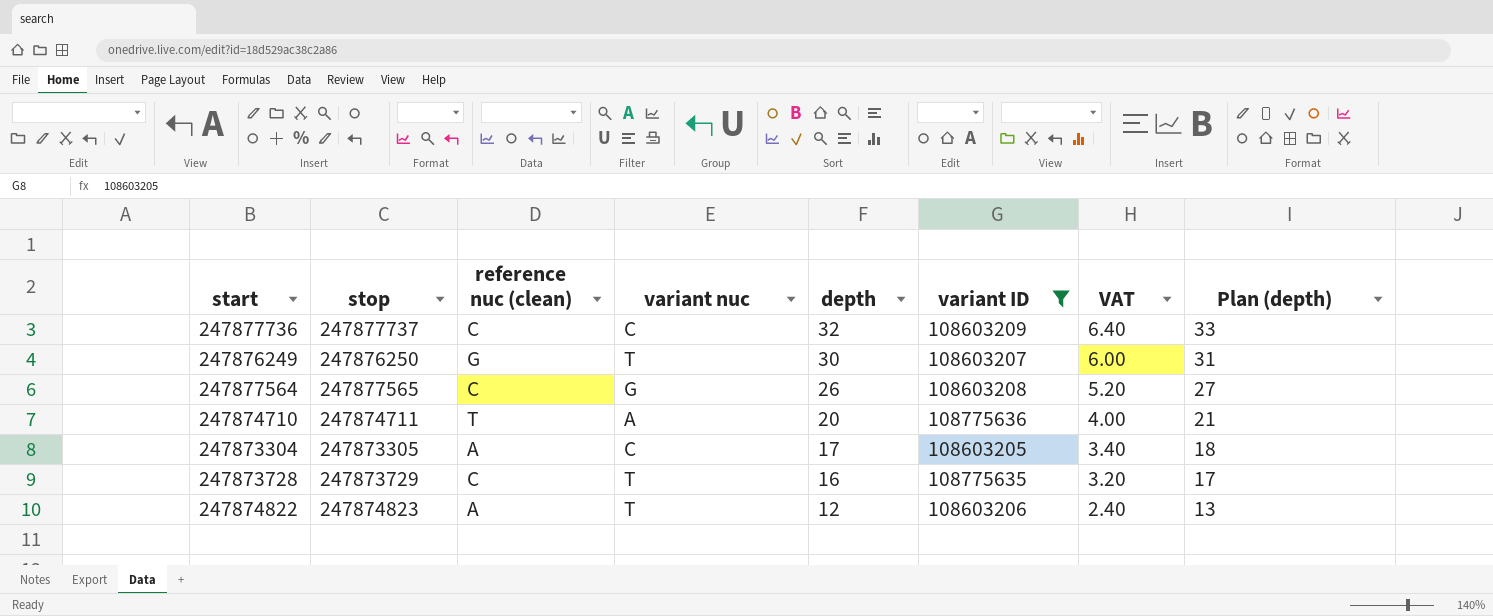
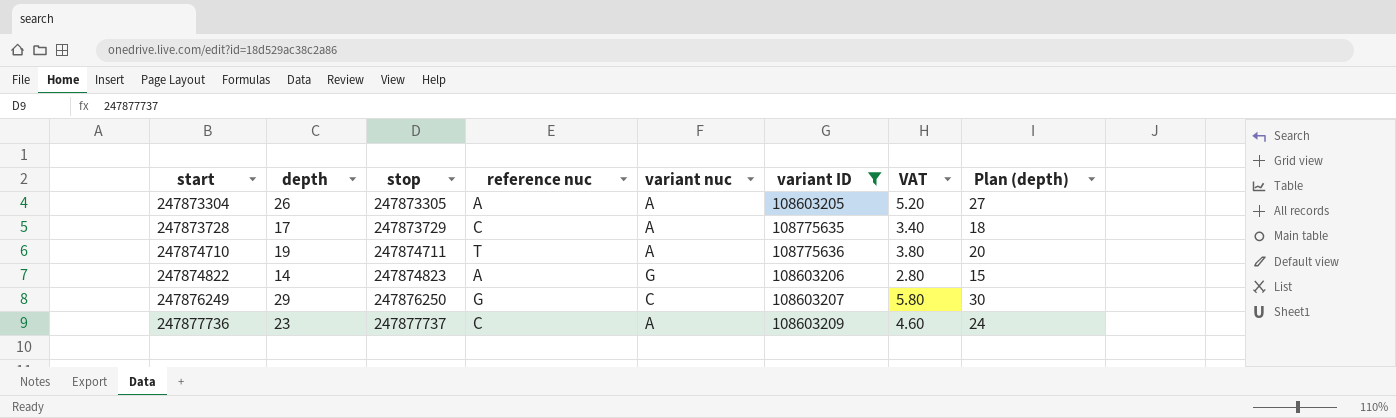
row order: depth descending -> start ascending
column depth | position: 5 -> 2
column name: reference nuc (clean) -> reference nuc
row 247877564: 247877565 | C | G | 26 | 108603208 | 5.20 | 27 -> none
247873304 | depth: 17 -> 26
247873304 | variant nuc: C -> A
247873304 | VAT: 3.40 -> 5.20
247873304 | Plan (depth): 18 -> 27
247873728 | depth: 16 -> 17
247873728 | variant nuc: T -> A
247873728 | VAT: 3.20 -> 3.40
247873728 | Plan (depth): 17 -> 18
247874710 | depth: 20 -> 19
247874710 | VAT: 4.00 -> 3.80
247874710 | Plan (depth): 21 -> 20
247874822 | depth: 12 -> 14
247874822 | variant nuc: T -> G
247874822 | VAT: 2.40 -> 2.80
247874822 | Plan (depth): 13 -> 15
247876249 | depth: 30 -> 29
247876249 | variant nuc: T -> C
247876249 | VAT: 6.00 -> 5.80
247876249 | Plan (depth): 31 -> 30
247877736 | depth: 32 -> 23
247877736 | variant nuc: C -> A
247877736 | VAT: 6.40 -> 4.60
247877736 | Plan (depth): 33 -> 24

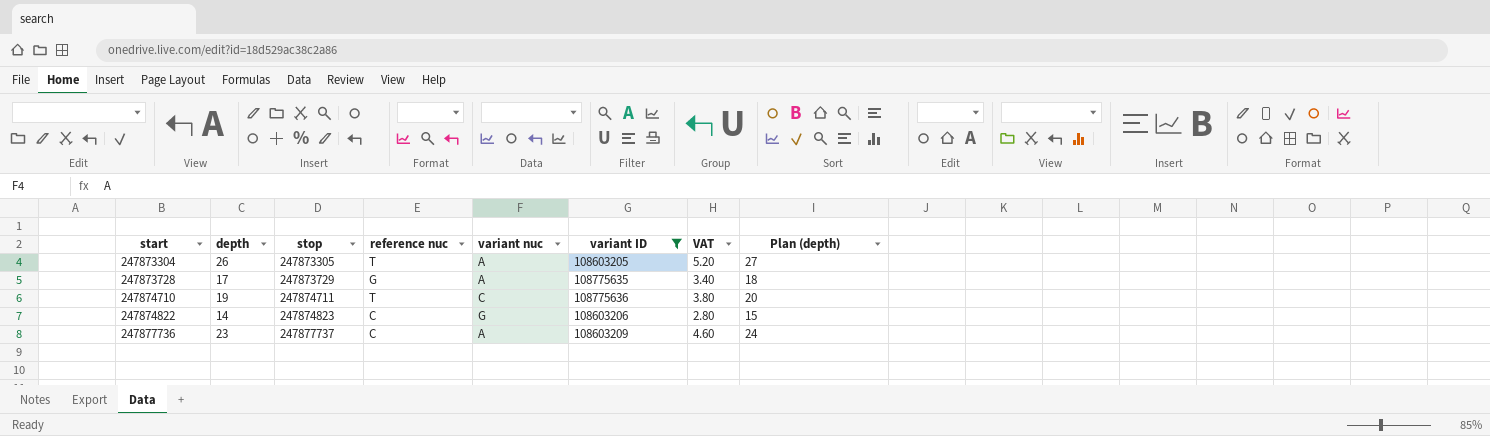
row 247876249: 29 | 247876250 | G | C | 108603207 | 5.80 | 30 -> none
247873304 | reference nuc: A -> T
247873728 | reference nuc: C -> G
247874710 | variant nuc: A -> C
247874822 | reference nuc: A -> C

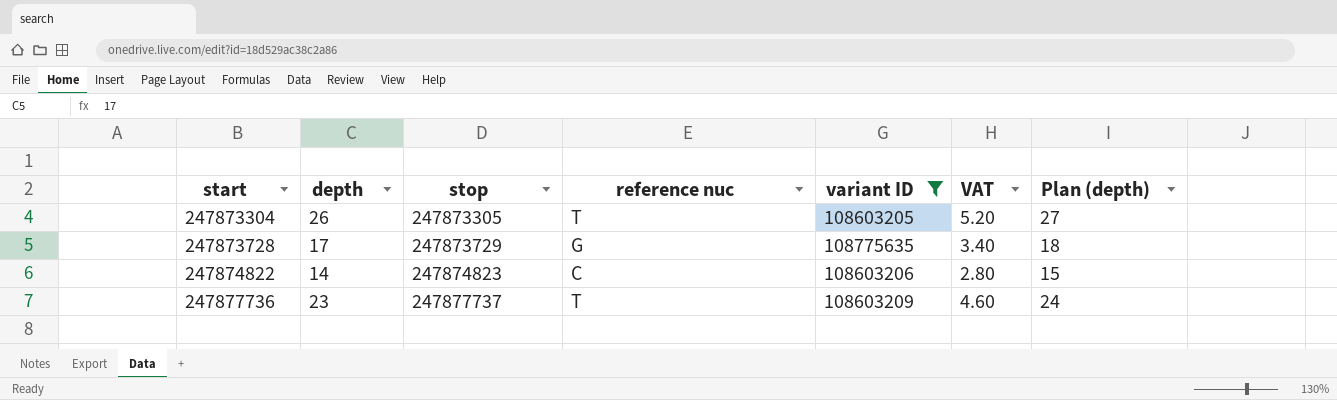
column variant nuc | position: 5 -> none
row 247874710: 19 | 247874711 | T | C | 108775636 | 3.80 | 20 -> none
247877736 | reference nuc: C -> T

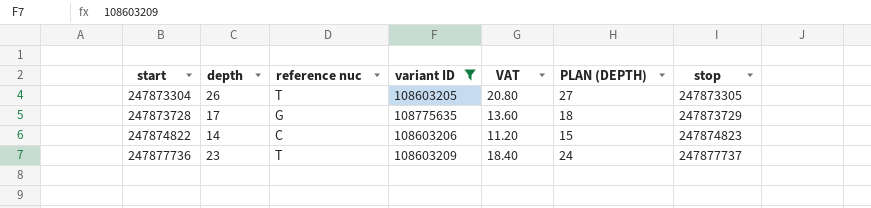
column VAT | formula: [depth] * 0.2 -> [depth] * 0.8
column name: Plan (depth) -> PLAN (DEPTH)
column stop | position: 3 -> 7

